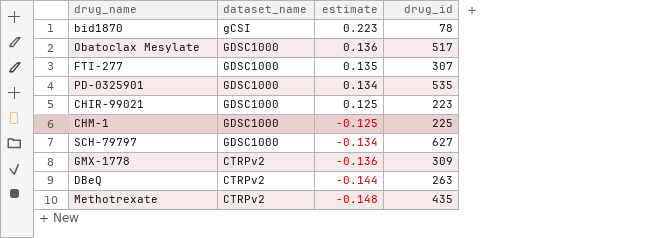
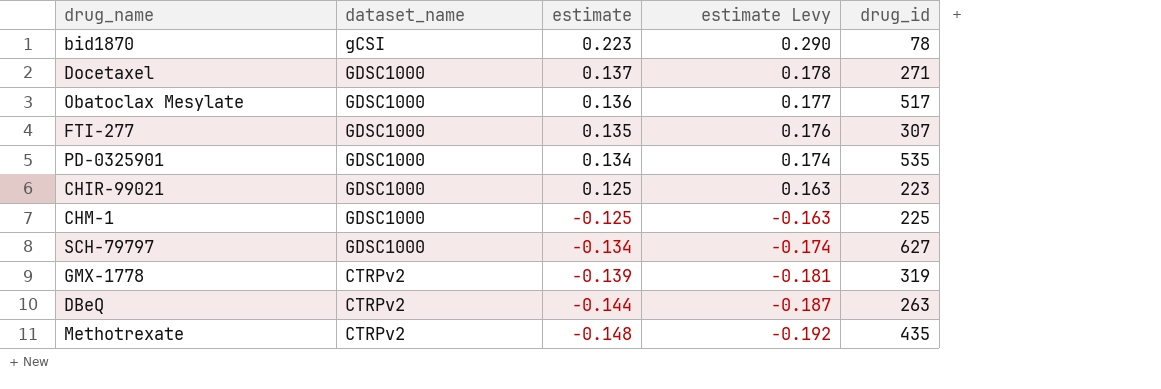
column estimate Levy | formula: none -> [estimate] * 1.3
row Docetaxel: none -> GDSC1000 | 0.137 | 0.178 | 271
GMX-1778 | estimate: -0.136 -> -0.139
GMX-1778 | drug_id: 309 -> 319

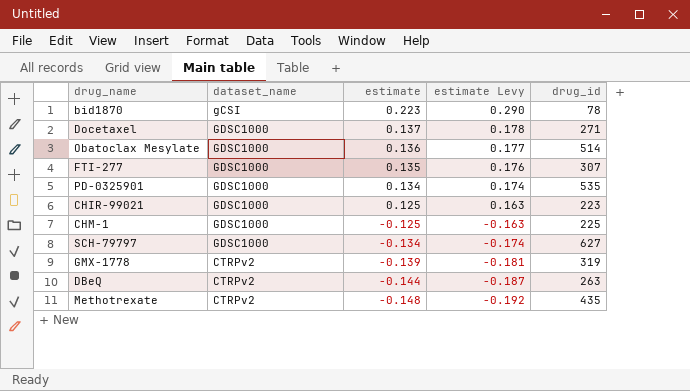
Obatoclax Mesylate | drug_id: 517 -> 514

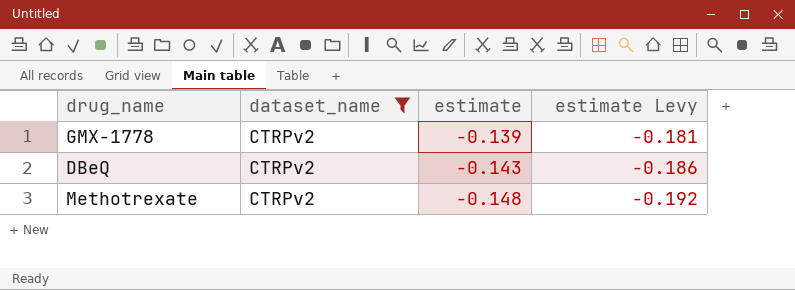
filter: none -> dataset_name = CTRPv2
column drug_id | position: 5 -> none
DBeQ | estimate: -0.144 -> -0.143
DBeQ | estimate Levy: -0.187 -> -0.186

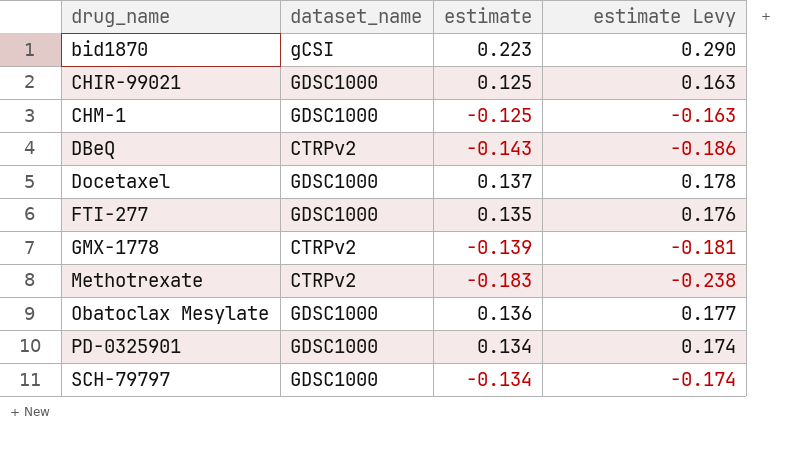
filter: dataset_name = CTRPv2 -> none
row order: estimate descending -> drug_name ascending
Methotrexate | estimate: -0.148 -> -0.183
Methotrexate | estimate Levy: -0.192 -> -0.238

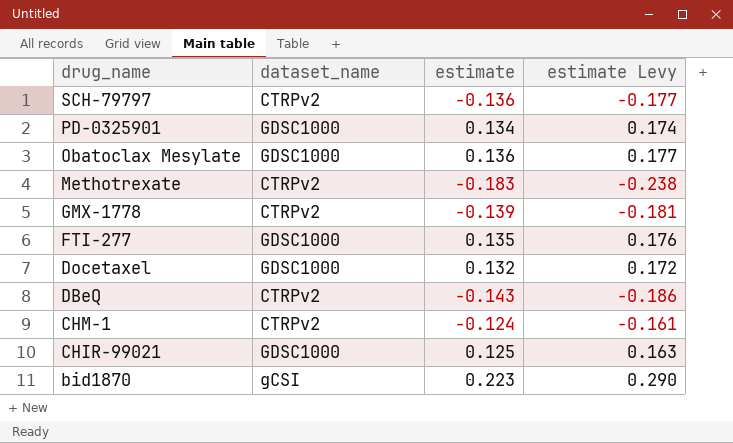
row order: drug_name ascending -> drug_name descending
SCH-79797 | dataset_name: GDSC1000 -> CTRPv2
SCH-79797 | estimate: -0.134 -> -0.136
SCH-79797 | estimate Levy: -0.174 -> -0.177
Docetaxel | estimate: 0.137 -> 0.132
Docetaxel | estimate Levy: 0.178 -> 0.172
CHM-1 | dataset_name: GDSC1000 -> CTRPv2
CHM-1 | estimate: -0.125 -> -0.124
CHM-1 | estimate Levy: -0.163 -> -0.161

